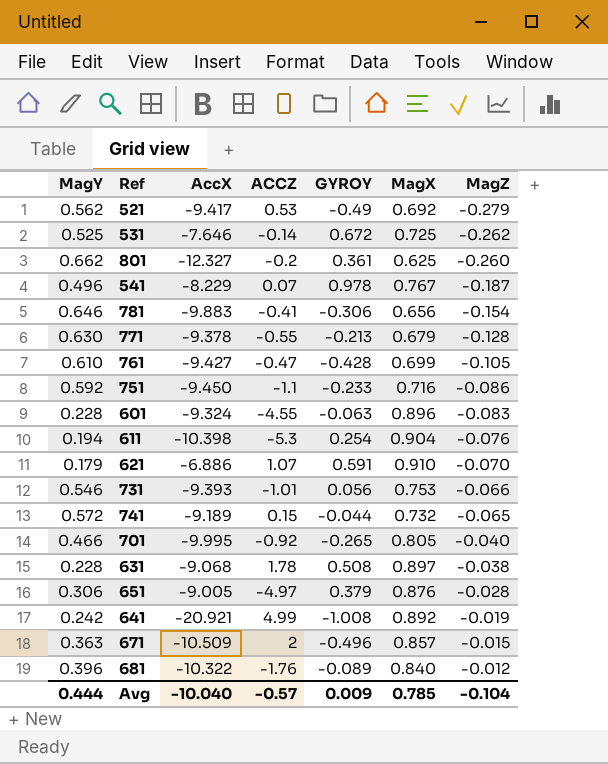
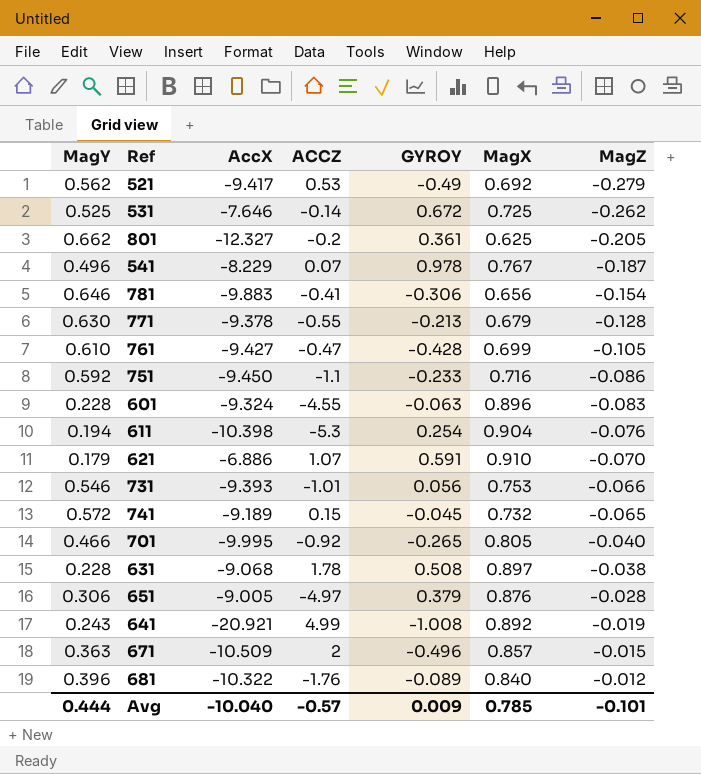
801 | MagZ: -0.260 -> -0.205
741 | GYROY: -0.044 -> -0.045
641 | MagY: 0.242 -> 0.243
Avg | MagZ: -0.104 -> -0.101

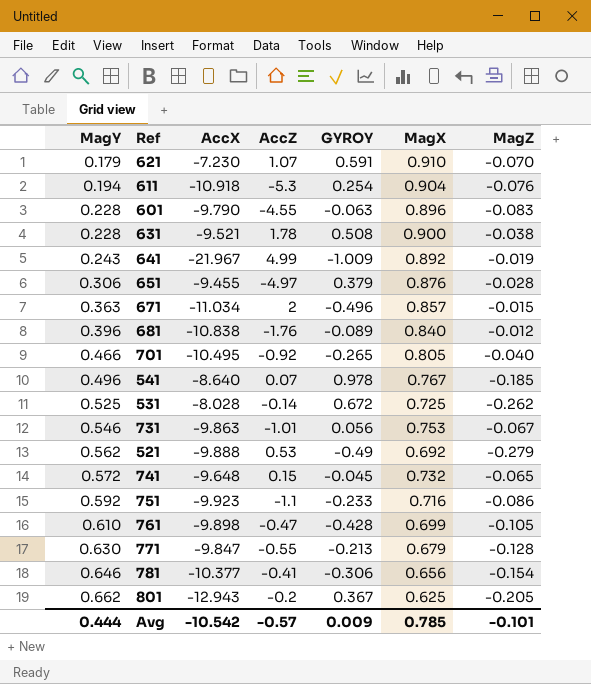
row order: MagZ ascending -> MagY ascending
column name: ACCZ -> AccZ
621 | AccX: -6.886 -> -7.230
611 | AccX: -10.398 -> -10.918
601 | AccX: -9.324 -> -9.790
631 | AccX: -9.068 -> -9.521
631 | MagX: 0.897 -> 0.900
641 | AccX: -20.921 -> -21.967
641 | GYROY: -1.008 -> -1.009
651 | AccX: -9.005 -> -9.455
671 | AccX: -10.509 -> -11.034
681 | AccX: -10.322 -> -10.838
701 | AccX: -9.995 -> -10.495
541 | AccX: -8.229 -> -8.640
541 | MagZ: -0.187 -> -0.185
531 | AccX: -7.646 -> -8.028
731 | AccX: -9.393 -> -9.863
731 | MagZ: -0.066 -> -0.067
521 | AccX: -9.417 -> -9.888
741 | AccX: -9.189 -> -9.648
751 | AccX: -9.450 -> -9.923
761 | AccX: -9.427 -> -9.898
771 | AccX: -9.378 -> -9.847
781 | AccX: -9.883 -> -10.377
801 | AccX: -12.327 -> -12.943
801 | GYROY: 0.361 -> 0.367
Avg | AccX: -10.040 -> -10.542

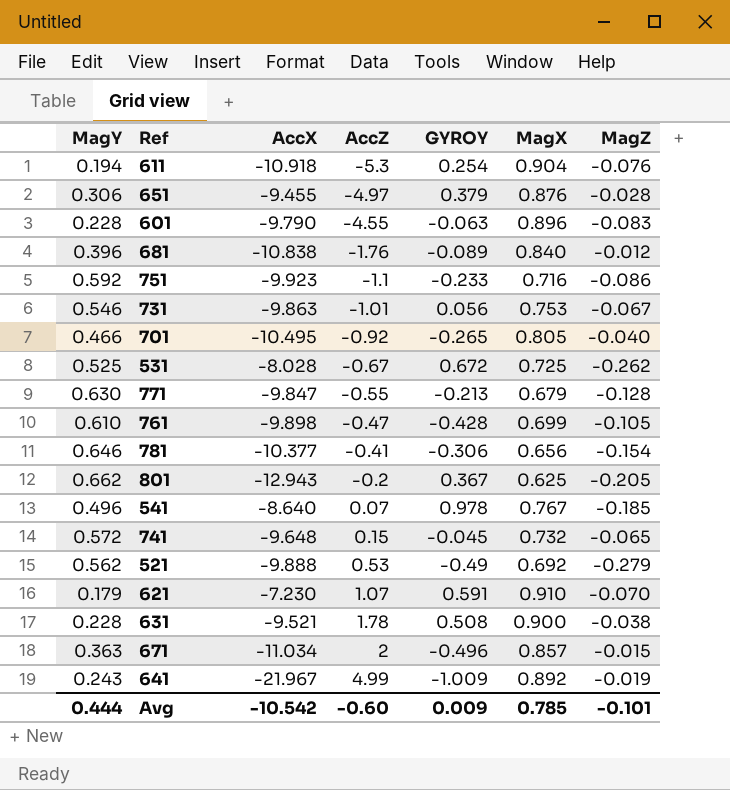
row order: MagY ascending -> AccZ ascending
531 | AccZ: -0.14 -> -0.67
Avg | AccZ: -0.57 -> -0.60

